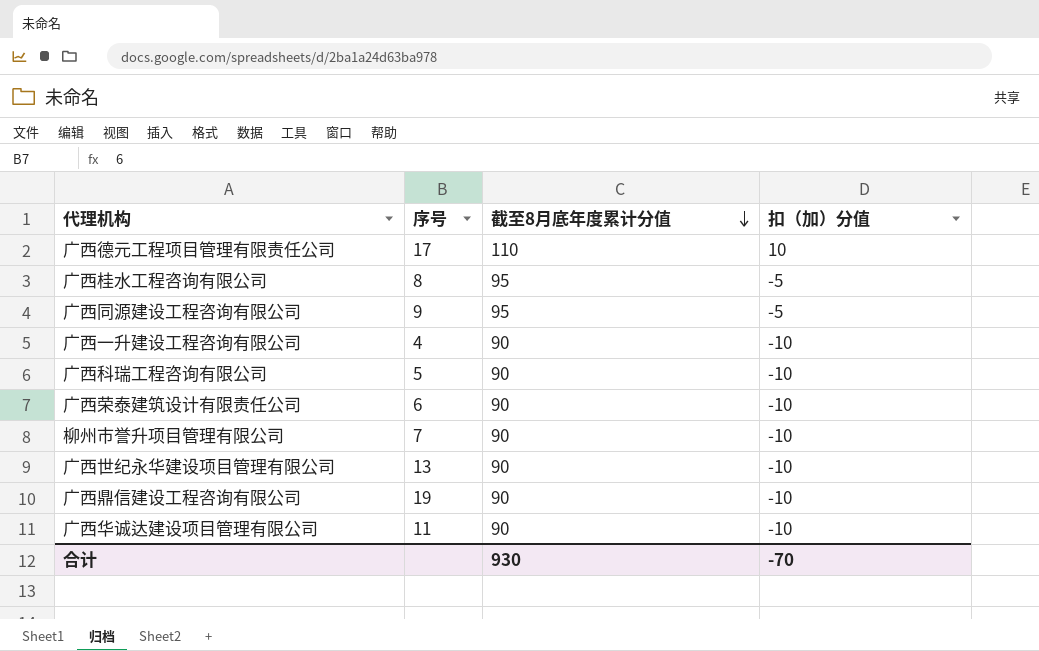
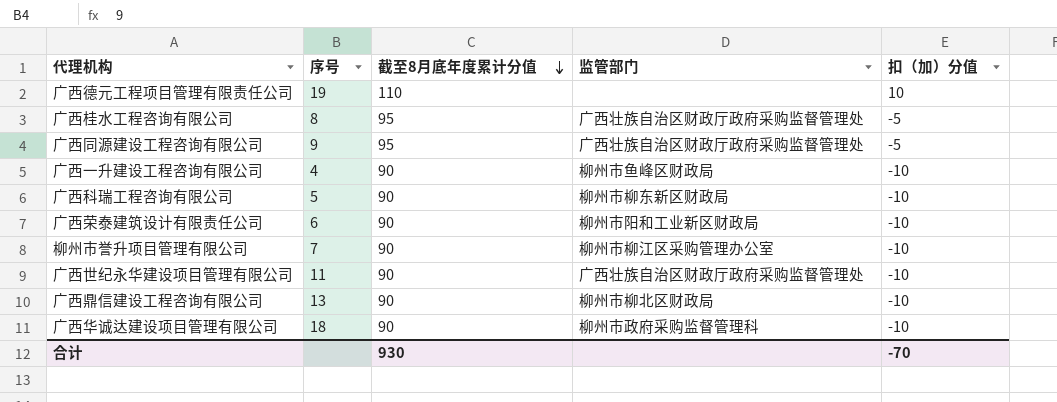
column 监管部门 | position: none -> 4
广西德元工程项目管理有限责任公司 | 序号: 17 -> 19
广西世纪永华建设项目管理有限公司 | 序号: 13 -> 11
广西鼎信建设工程咨询有限公司 | 序号: 19 -> 13
广西华诚达建设项目管理有限公司 | 序号: 11 -> 18

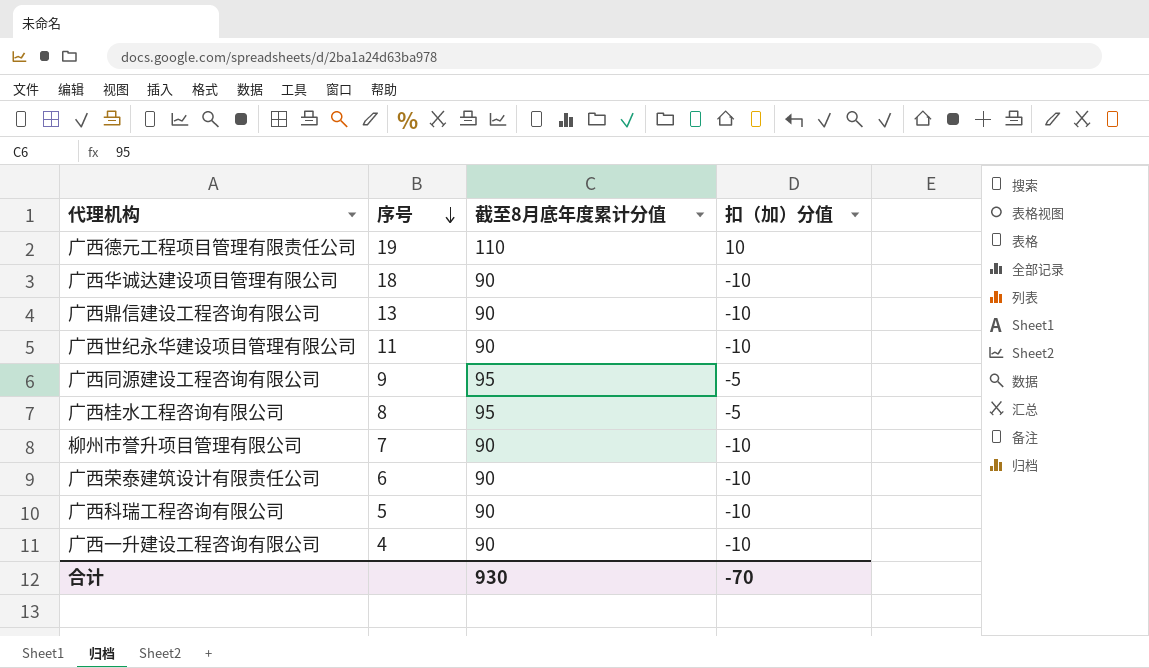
row order: 截至8月底年度累计分值 descending -> 序号 descending
column 监管部门 | position: 4 -> none

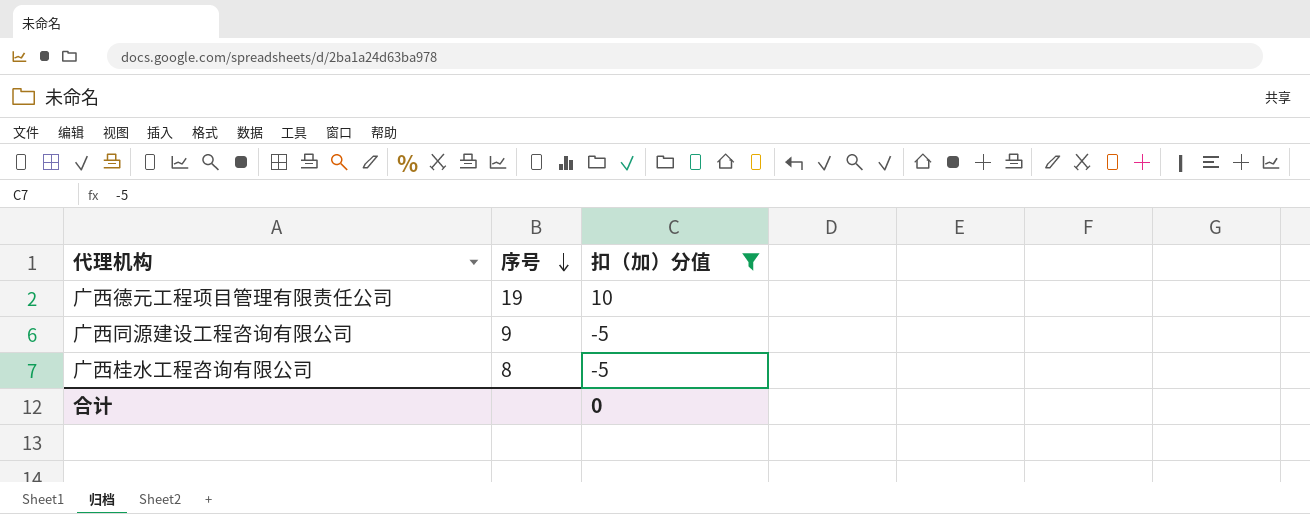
filter: none -> 扣（加）分值 != -10
column 截至8月底年度累计分值 | position: 3 -> none
合计 | 扣（加）分值: -70 -> 0

